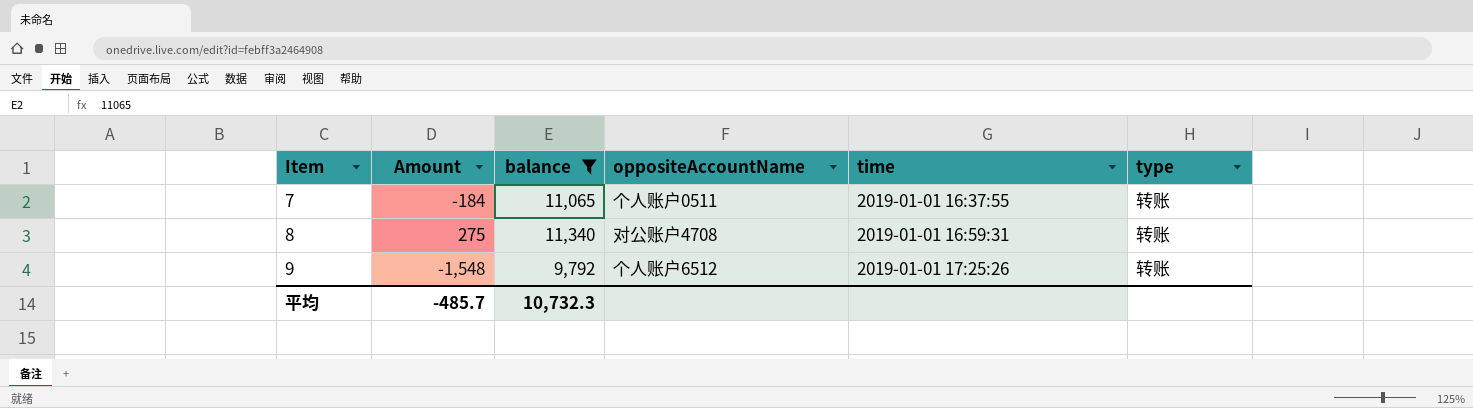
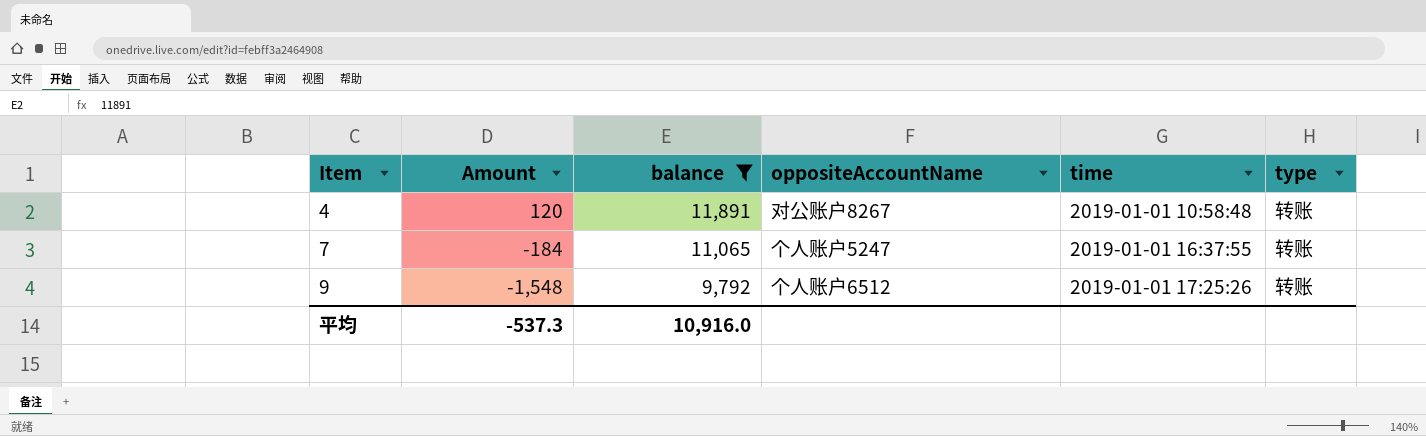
row 8: 275 | 11,340 | 对公账户4708 | 2019-01-01 16:59:31 | 转账 -> none
row 4: none -> 120 | 11,891 | 对公账户8267 | 2019-01-01 10:58:48 | 转账
7 | oppositeAccountName: 个人账户0511 -> 个人账户5247
平均 | Amount: -485.7 -> -537.3
平均 | balance: 10,732.3 -> 10,916.0

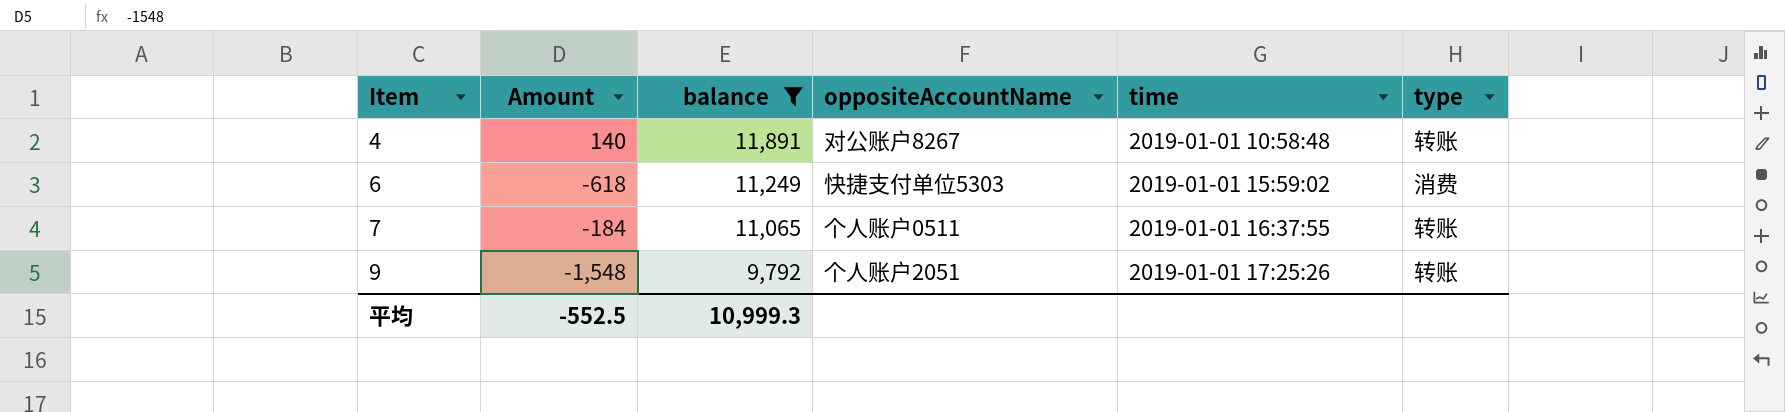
4 | Amount: 120 -> 140
row 6: none -> -618 | 11,249 | 快捷支付单位5303 | 2019-01-01 15:59:02 | 消费
7 | oppositeAccountName: 个人账户5247 -> 个人账户0511
9 | oppositeAccountName: 个人账户6512 -> 个人账户2051
平均 | Amount: -537.3 -> -552.5
平均 | balance: 10,916.0 -> 10,999.3

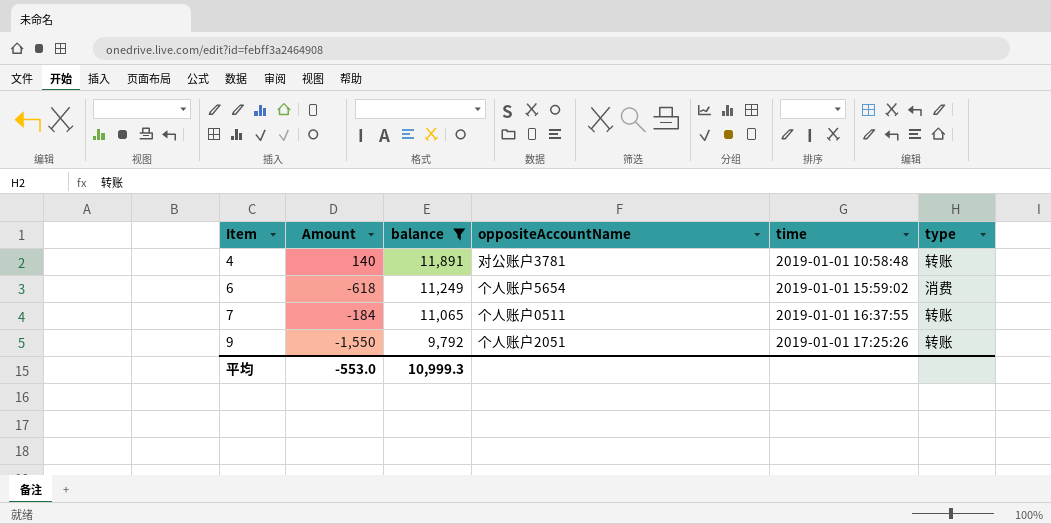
4 | oppositeAccountName: 对公账户8267 -> 对公账户3781
6 | oppositeAccountName: 快捷支付单位5303 -> 个人账户5654
9 | Amount: -1,548 -> -1,550
平均 | Amount: -552.5 -> -553.0

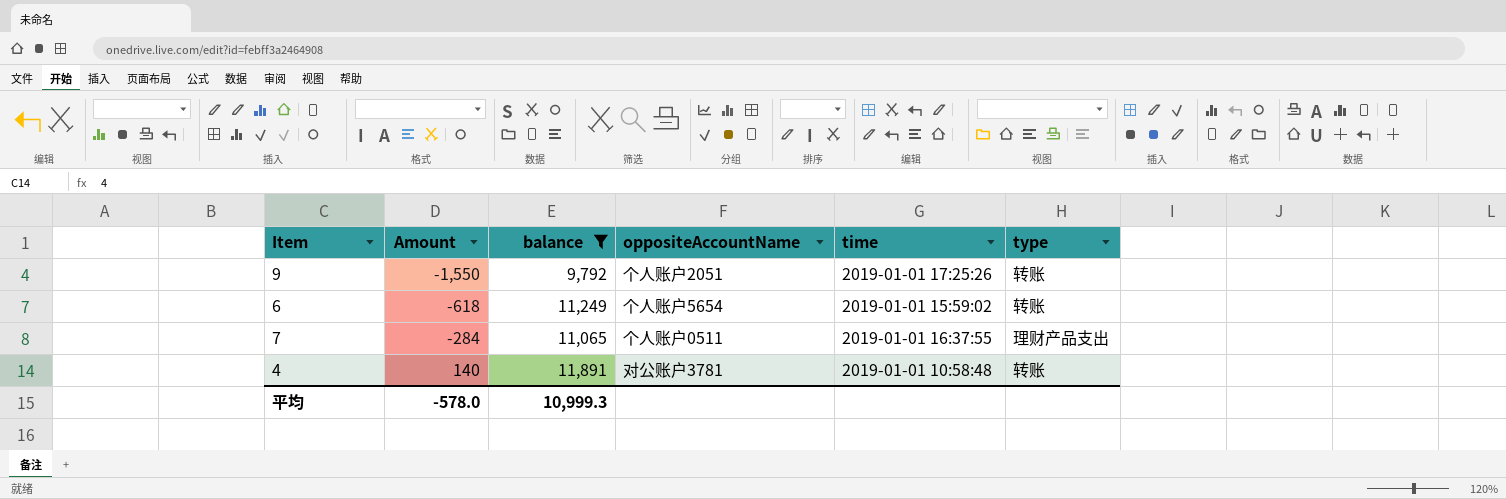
row order: Item ascending -> Amount ascending
6 | type: 消费 -> 转账
7 | Amount: -184 -> -284
7 | type: 转账 -> 理财产品支出
平均 | Amount: -553.0 -> -578.0

